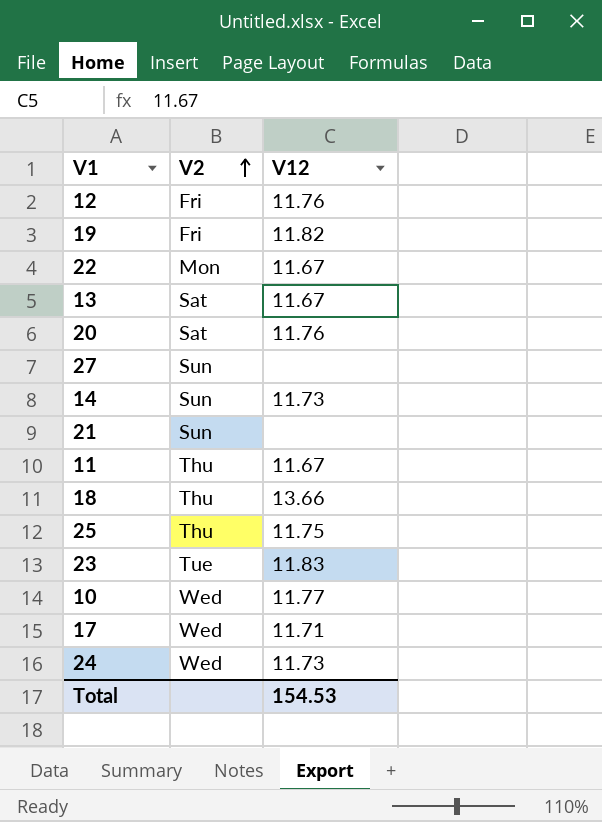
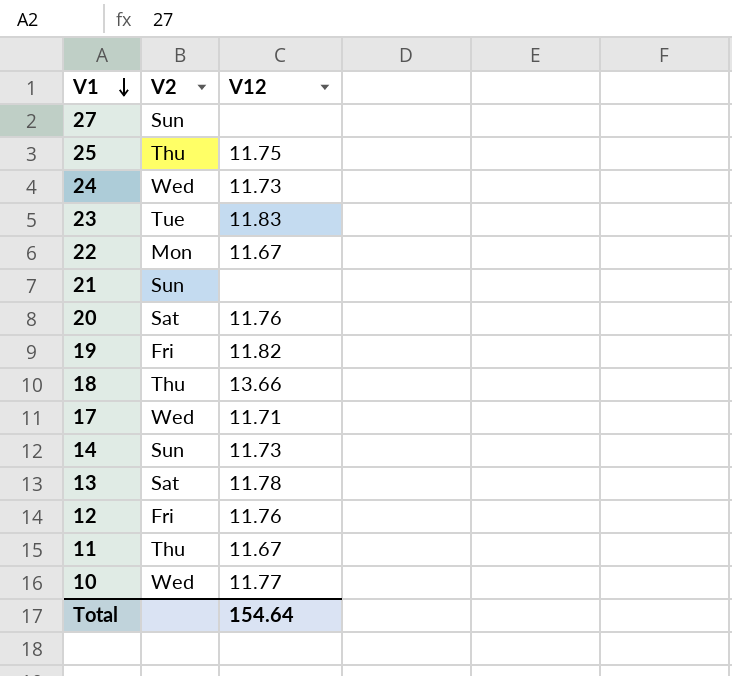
row order: V2 ascending -> V1 descending
13 | V12: 11.67 -> 11.78
Total | V12: 154.53 -> 154.64

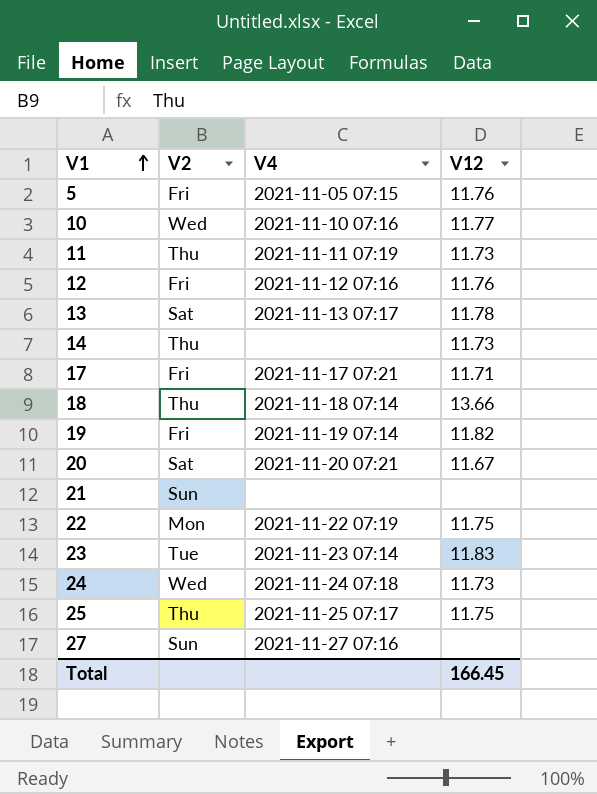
row order: V1 descending -> V1 ascending
column V4 | position: none -> 3
row 5: none -> Fri | 2021-11-05 07:15 | 11.76
11 | V12: 11.67 -> 11.73
14 | V2: Sun -> Thu
17 | V2: Wed -> Fri
20 | V12: 11.76 -> 11.67
22 | V12: 11.67 -> 11.75
Total | V12: 154.64 -> 166.45

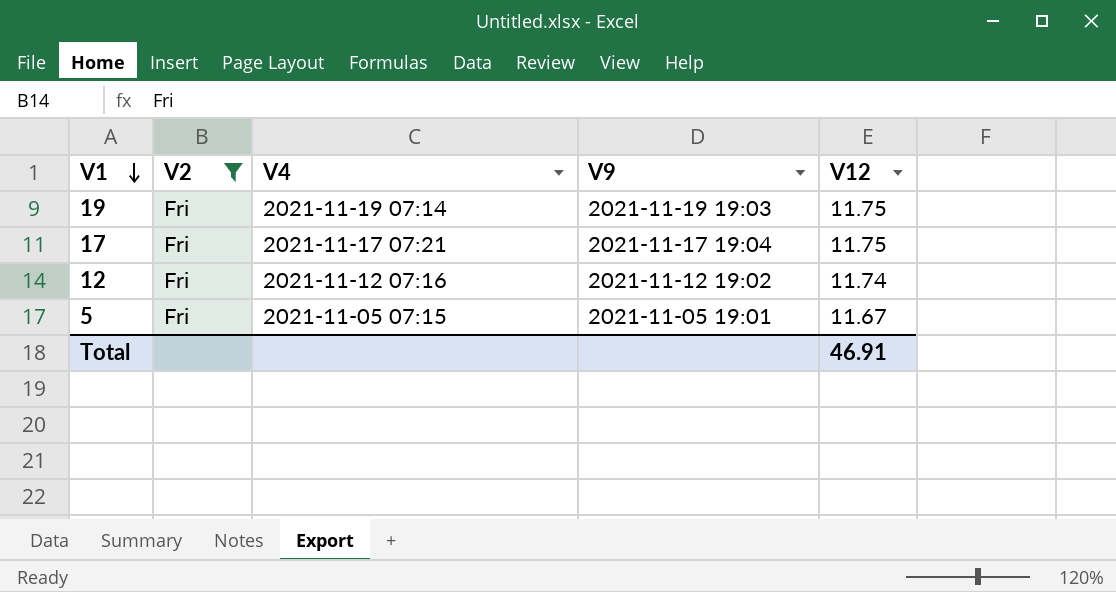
filter: none -> V2 = Fri
row order: V1 ascending -> V1 descending
column V9 | position: none -> 4
19 | V12: 11.82 -> 11.75
17 | V12: 11.71 -> 11.75
12 | V12: 11.76 -> 11.74
5 | V12: 11.76 -> 11.67
Total | V12: 166.45 -> 46.91

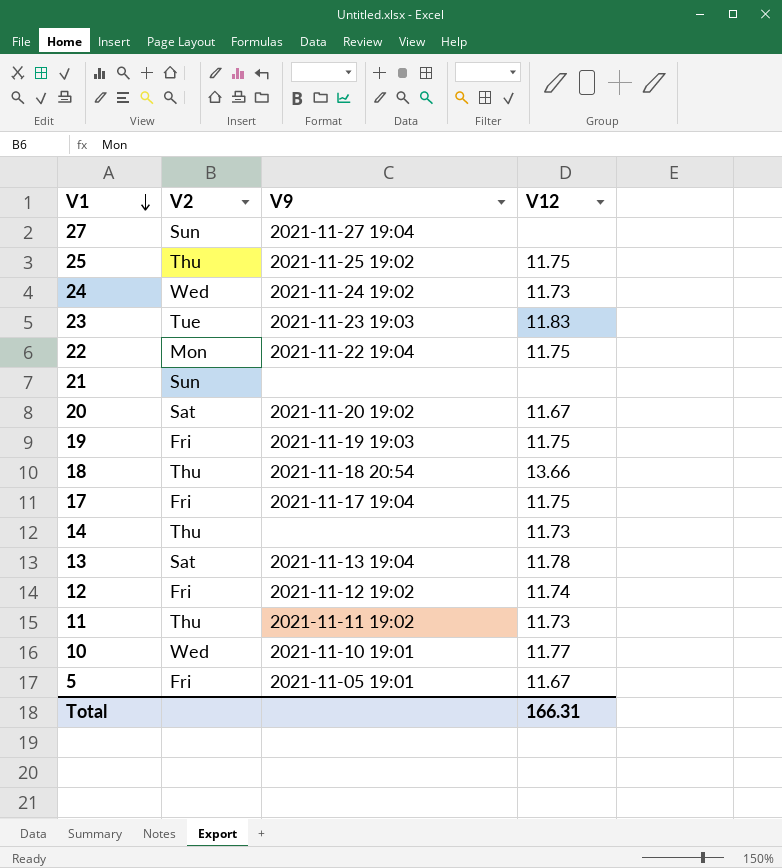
filter: V2 = Fri -> none
column V4 | position: 3 -> none
Total | V12: 46.91 -> 166.31

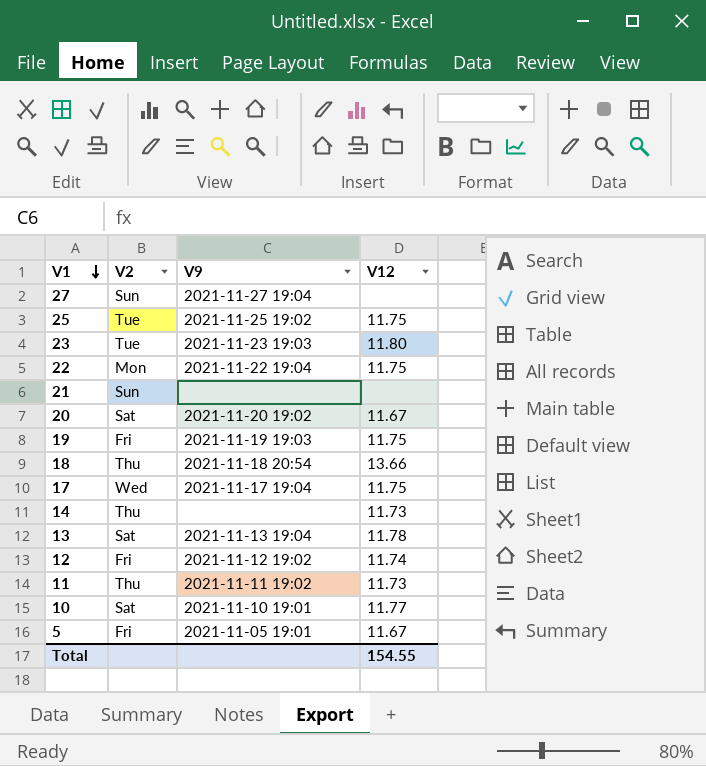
row 24: Wed | 2021-11-24 19:02 | 11.73 -> none
25 | V2: Thu -> Tue
23 | V12: 11.83 -> 11.80
17 | V2: Fri -> Wed
10 | V2: Wed -> Sat
Total | V12: 166.31 -> 154.55

